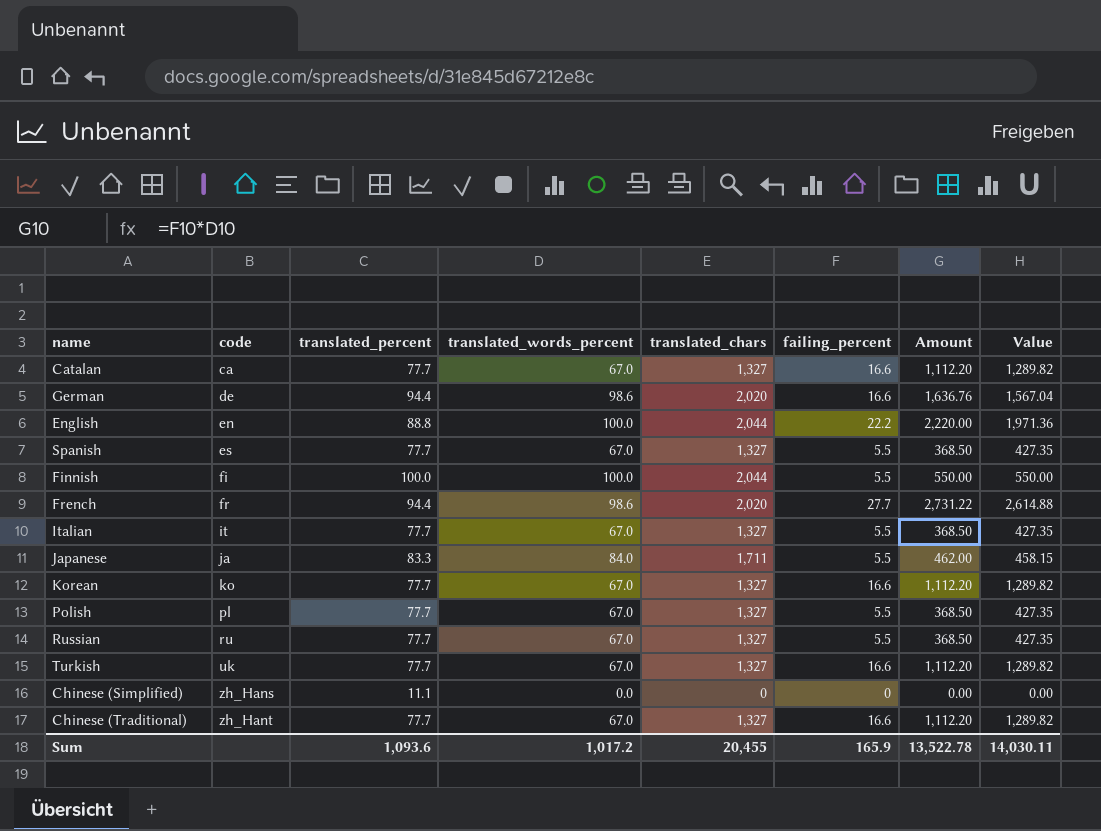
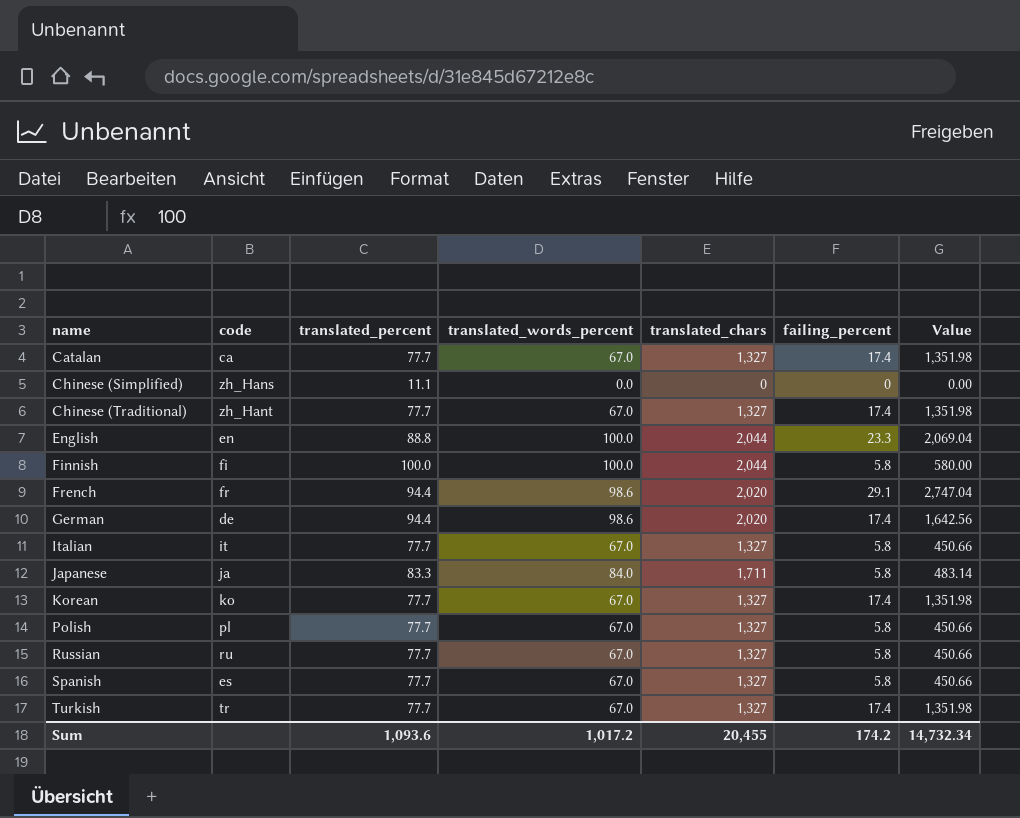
row order: code ascending -> name ascending
column Amount | formula: [translated_words_percent] * [failing_percent] -> none
Catalan | failing_percent: 16.6 -> 17.4
Catalan | Value: 1,289.82 -> 1,351.98
Chinese (Traditional) | failing_percent: 16.6 -> 17.4
Chinese (Traditional) | Value: 1,289.82 -> 1,351.98
English | failing_percent: 22.2 -> 23.3
English | Value: 1,971.36 -> 2,069.04
Finnish | failing_percent: 5.5 -> 5.8
Finnish | Value: 550.00 -> 580.00
French | failing_percent: 27.7 -> 29.1
French | Value: 2,614.88 -> 2,747.04
German | failing_percent: 16.6 -> 17.4
German | Value: 1,567.04 -> 1,642.56
Italian | failing_percent: 5.5 -> 5.8
Italian | Value: 427.35 -> 450.66
Japanese | failing_percent: 5.5 -> 5.8
Japanese | Value: 458.15 -> 483.14
Korean | failing_percent: 16.6 -> 17.4
Korean | Value: 1,289.82 -> 1,351.98
Polish | failing_percent: 5.5 -> 5.8
Polish | Value: 427.35 -> 450.66
Russian | failing_percent: 5.5 -> 5.8
Russian | Value: 427.35 -> 450.66
Spanish | failing_percent: 5.5 -> 5.8
Spanish | Value: 427.35 -> 450.66
Turkish | code: uk -> tr
Turkish | failing_percent: 16.6 -> 17.4
Turkish | Value: 1,289.82 -> 1,351.98
Sum | failing_percent: 165.9 -> 174.2
Sum | Value: 14,030.11 -> 14,732.34

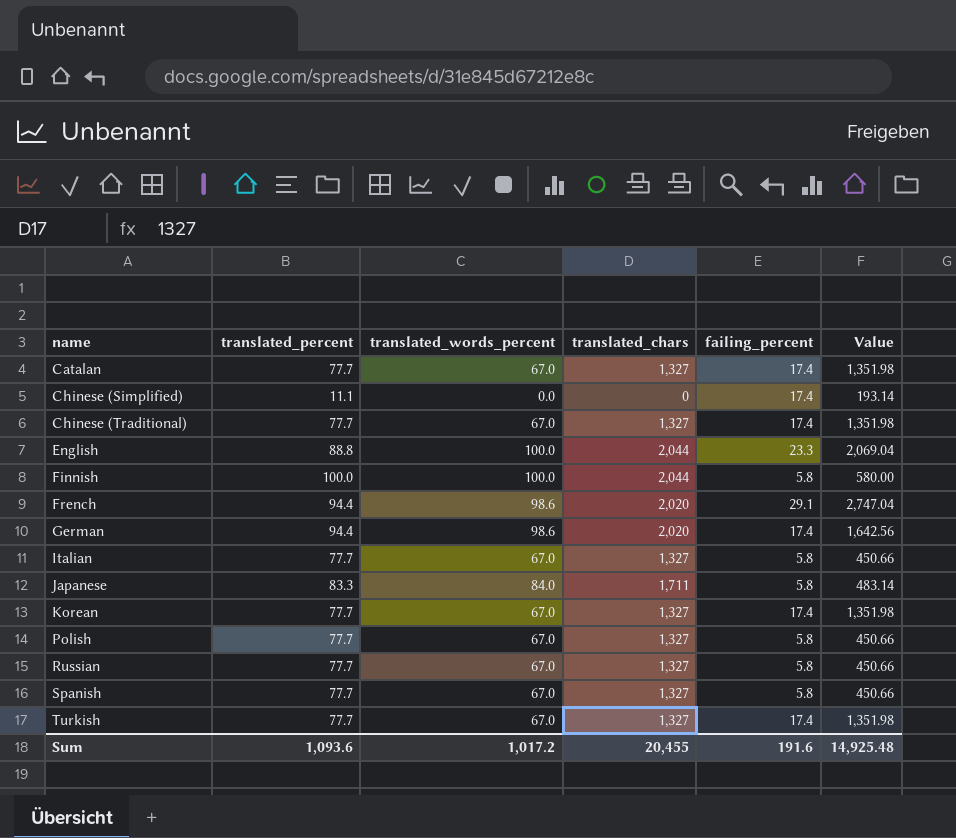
column code | position: 2 -> none
Chinese (Simplified) | failing_percent: 0 -> 17.4
Chinese (Simplified) | Value: 0.00 -> 193.14
Sum | failing_percent: 174.2 -> 191.6
Sum | Value: 14,732.34 -> 14,925.48

